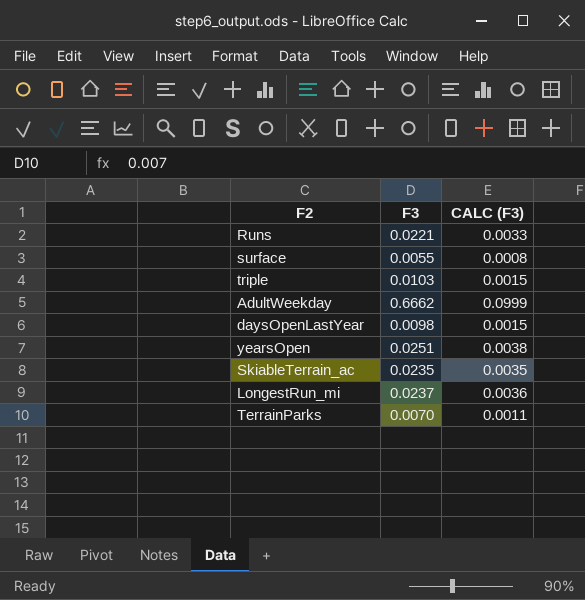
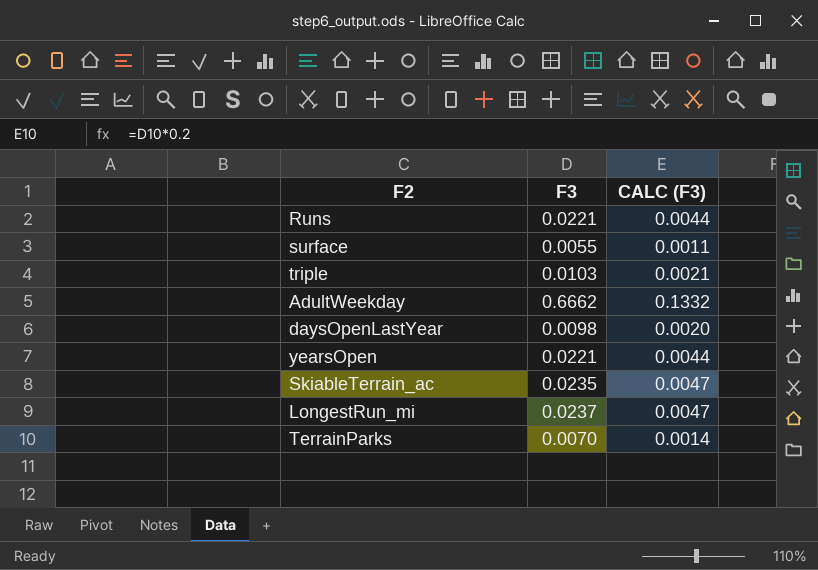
column CALC (F3) | formula: [F3] * 0.15 -> [F3] * 0.2
yearsOpen | F3: 0.0251 -> 0.0221

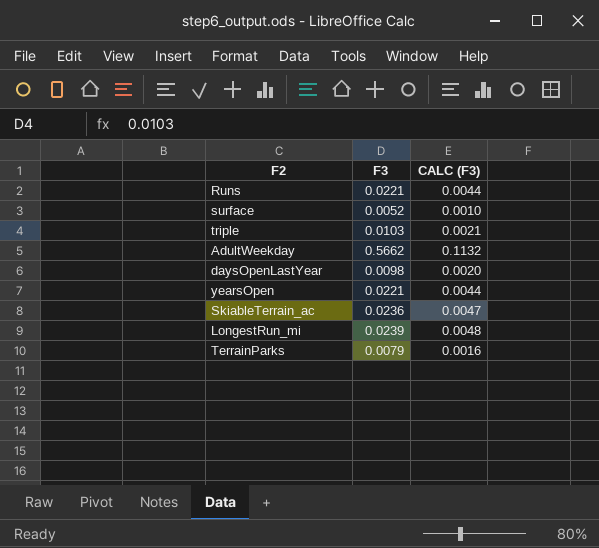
surface | F3: 0.0055 -> 0.0052
surface | CALC (F3): 0.0011 -> 0.0010
AdultWeekday | F3: 0.6662 -> 0.5662
AdultWeekday | CALC (F3): 0.1332 -> 0.1132
SkiableTerrain_ac | F3: 0.0235 -> 0.0236
LongestRun_mi | F3: 0.0237 -> 0.0239
LongestRun_mi | CALC (F3): 0.0047 -> 0.0048
TerrainParks | F3: 0.0070 -> 0.0079
TerrainParks | CALC (F3): 0.0014 -> 0.0016

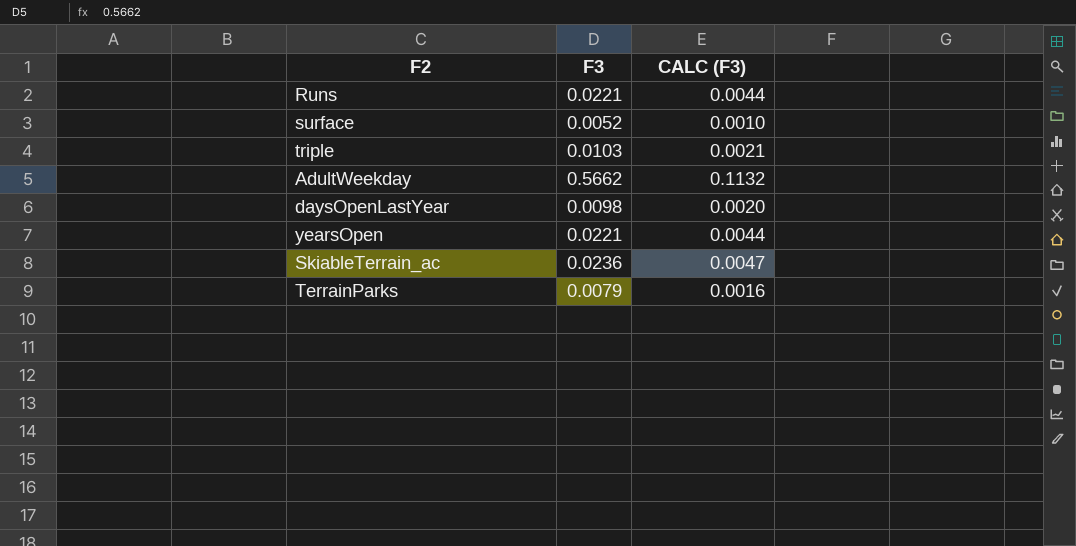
row LongestRun_mi: 0.0239 | 0.0048 -> none

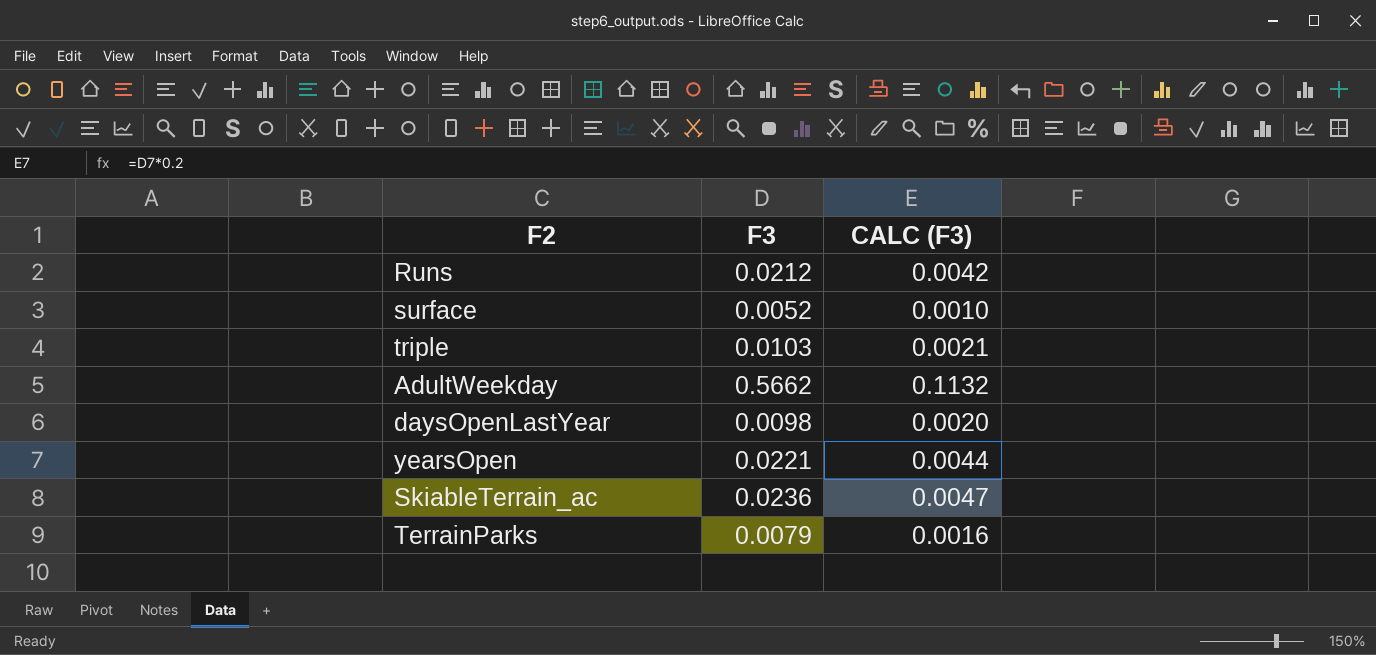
Runs | F3: 0.0221 -> 0.0212
Runs | CALC (F3): 0.0044 -> 0.0042

